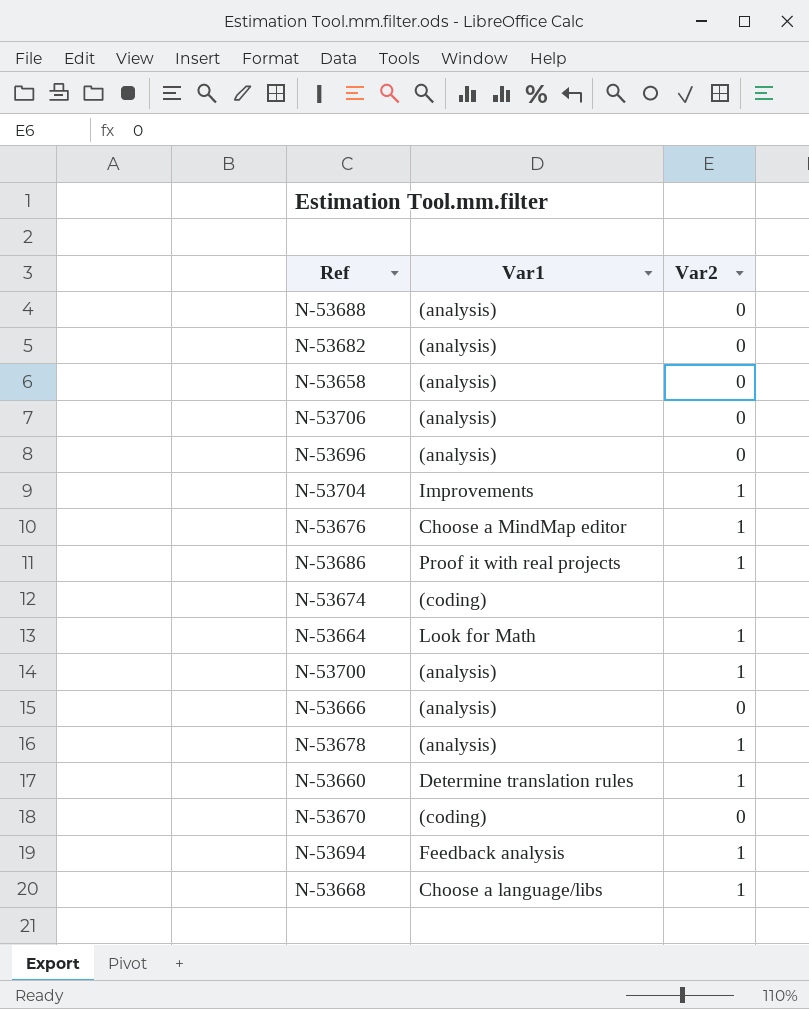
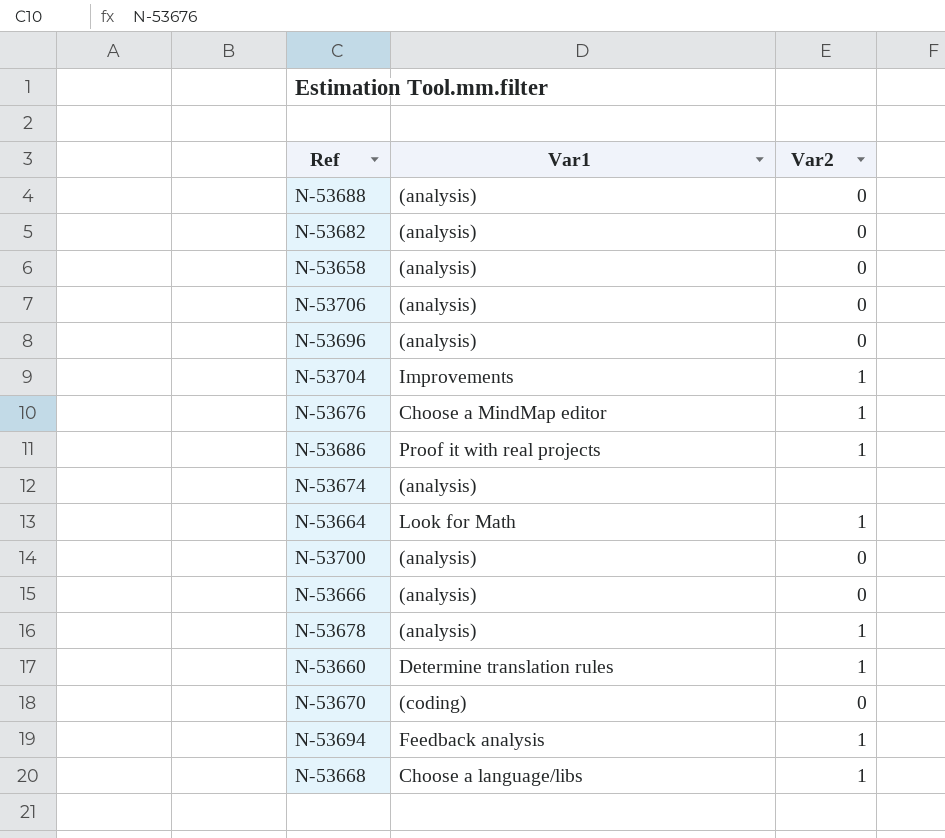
N-53674 | Var1: (coding) -> (analysis)
N-53700 | Var2: 1 -> 0

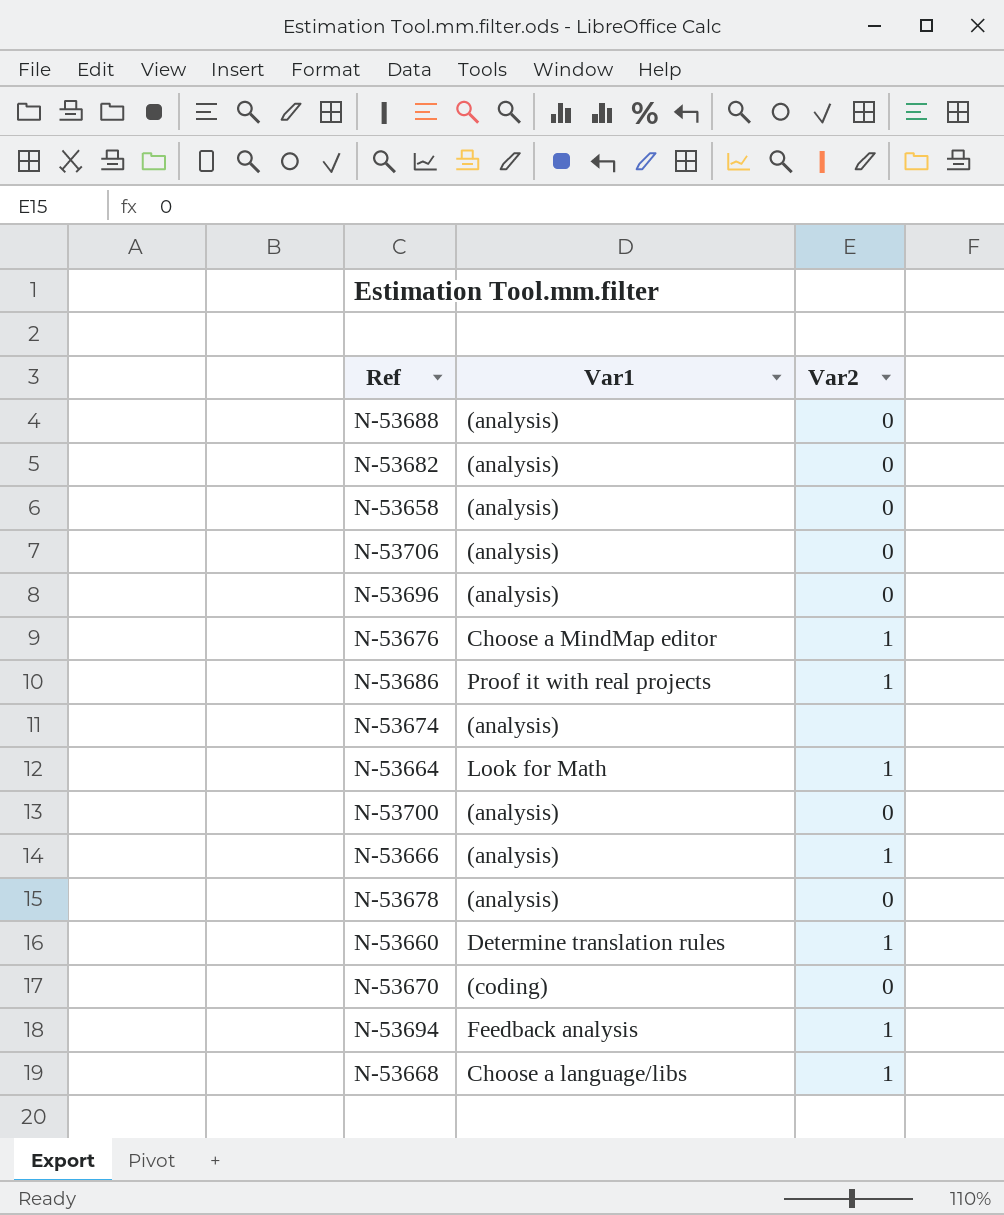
row N-53704: Improvements | 1 -> none
N-53666 | Var2: 0 -> 1
N-53678 | Var2: 1 -> 0

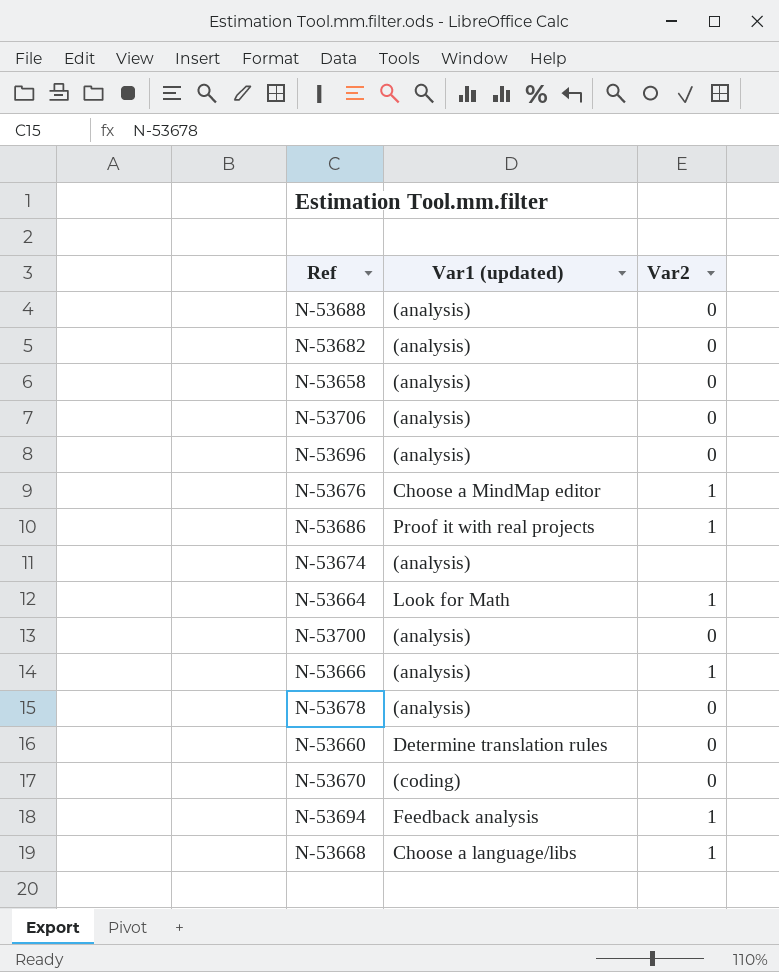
column name: Var1 -> Var1 (updated)
N-53660 | Var2: 1 -> 0

